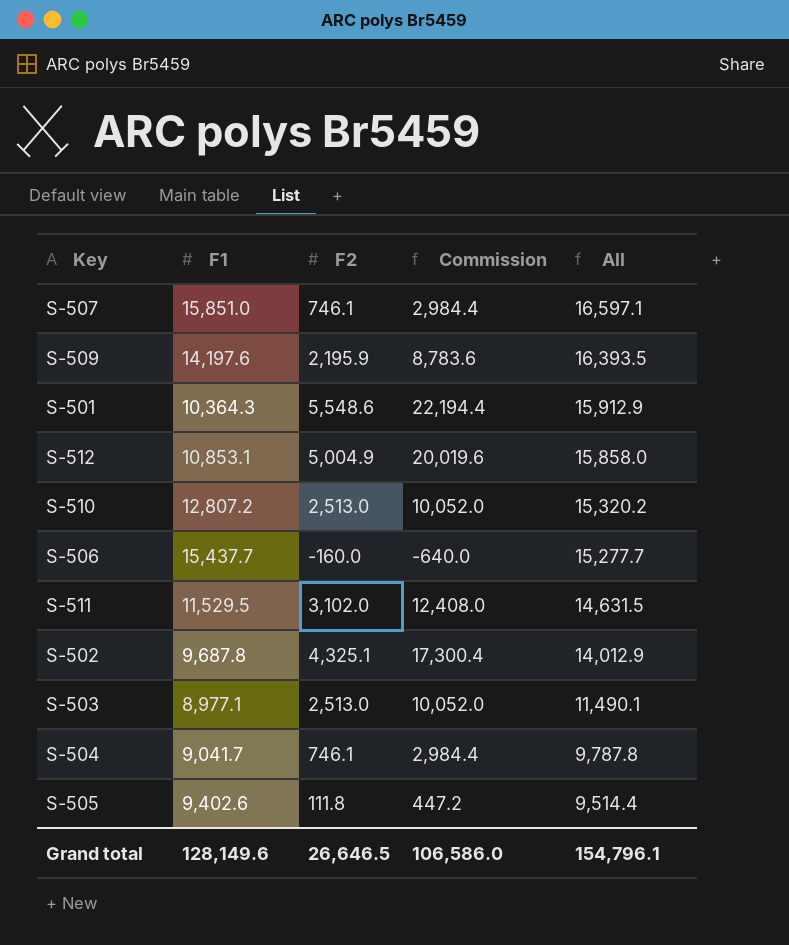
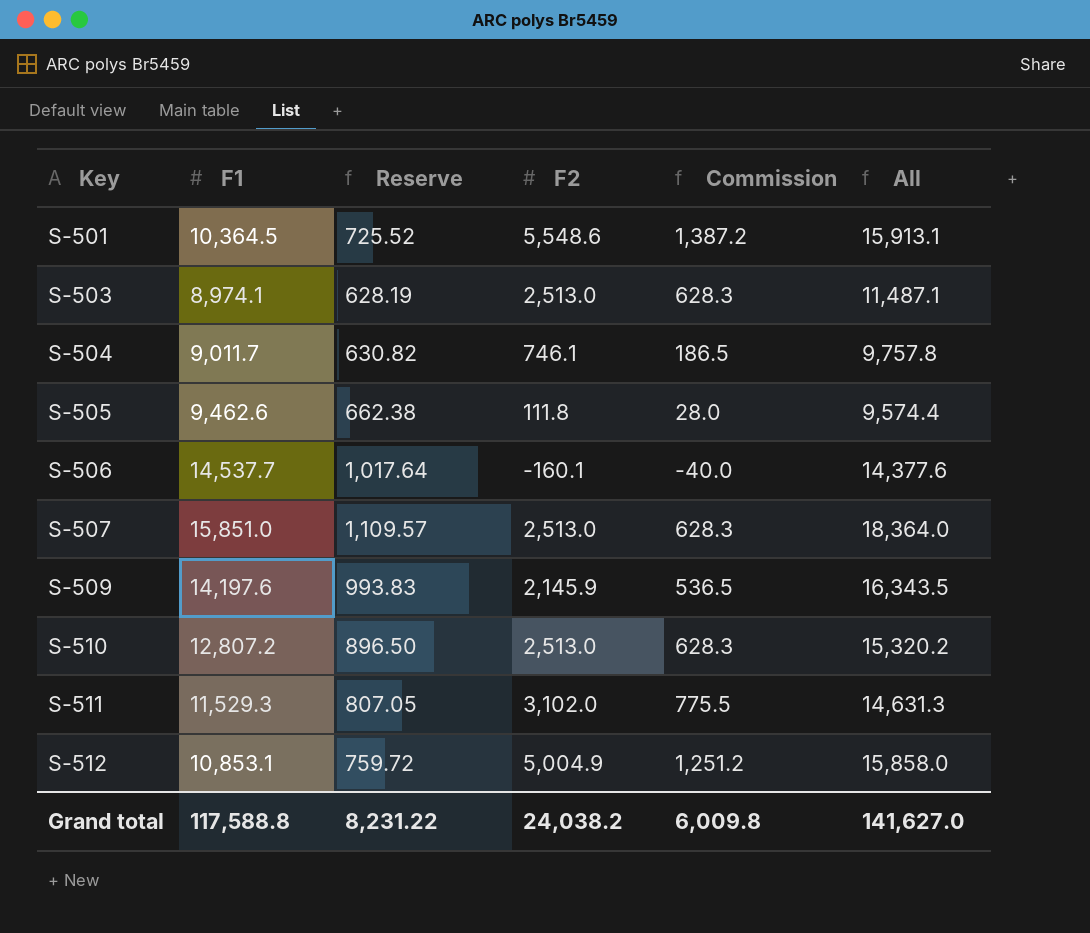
row order: All descending -> Key ascending
column Reserve | formula: none -> [F1] * 0.07
column Commission | formula: [F2] * 4 -> [F2] * 0.25
row S-502: 9,687.8 | 4,325.1 | 17,300.4 | 14,012.9 -> none
S-501 | F1: 10,364.3 -> 10,364.5
S-501 | All: 15,912.9 -> 15,913.1
S-503 | F1: 8,977.1 -> 8,974.1
S-503 | All: 11,490.1 -> 11,487.1
S-504 | F1: 9,041.7 -> 9,011.7
S-504 | All: 9,787.8 -> 9,757.8
S-505 | F1: 9,402.6 -> 9,462.6
S-505 | All: 9,514.4 -> 9,574.4
S-506 | F1: 15,437.7 -> 14,537.7
S-506 | F2: -160.0 -> -160.1
S-506 | All: 15,277.7 -> 14,377.6
S-507 | F2: 746.1 -> 2,513.0
S-507 | All: 16,597.1 -> 18,364.0
S-509 | F2: 2,195.9 -> 2,145.9
S-509 | All: 16,393.5 -> 16,343.5
S-511 | F1: 11,529.5 -> 11,529.3
S-511 | All: 14,631.5 -> 14,631.3
Grand total | F1: 128,149.6 -> 117,588.8
Grand total | F2: 26,646.5 -> 24,038.2
Grand total | Commission: 106,586.0 -> 6,009.8
Grand total | All: 154,796.1 -> 141,627.0

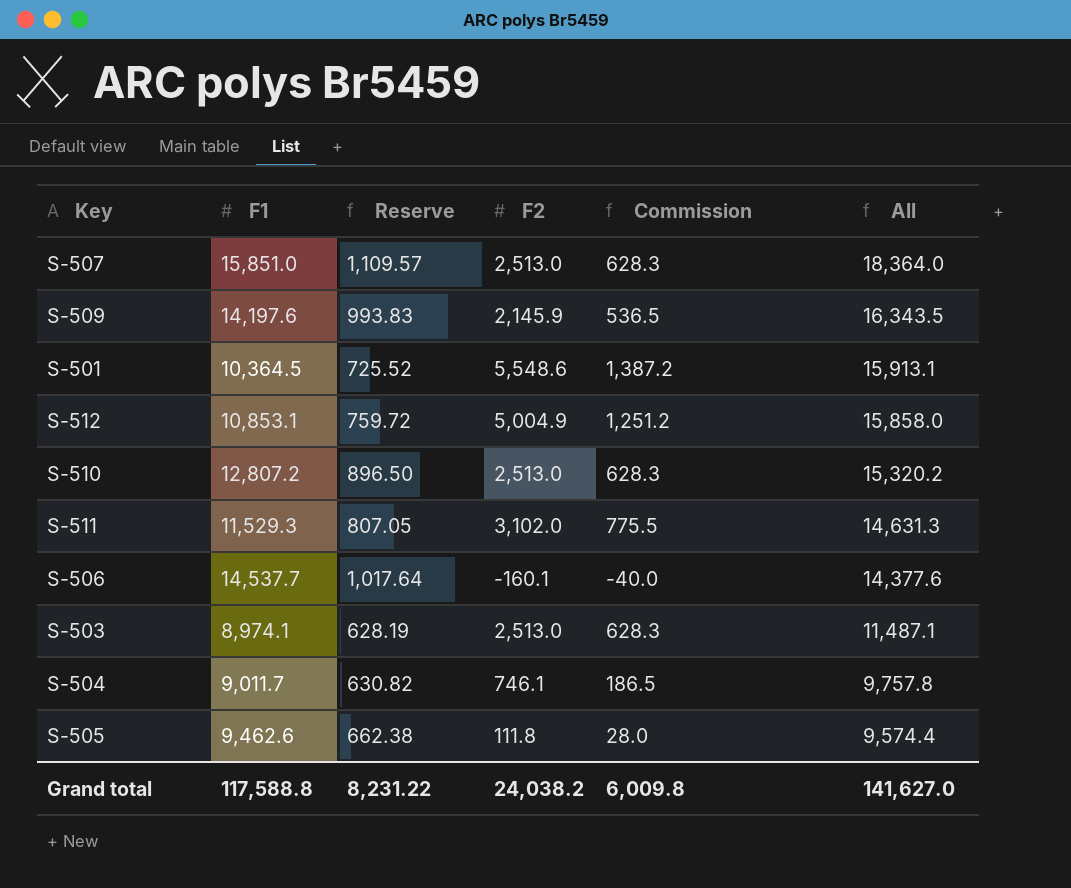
row order: Key ascending -> All descending

